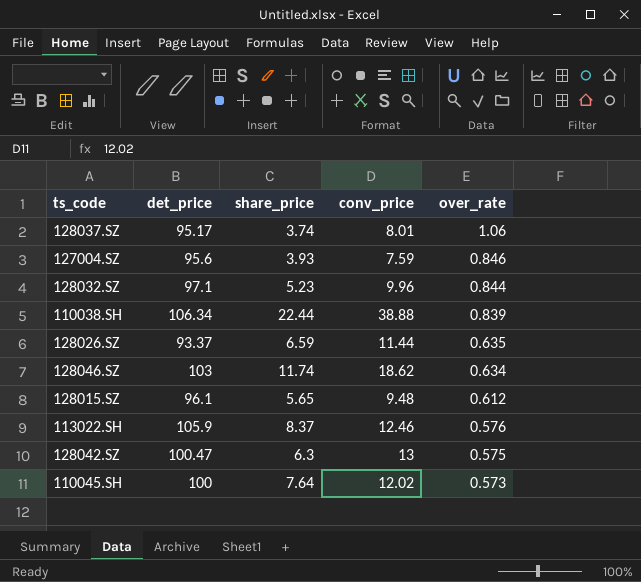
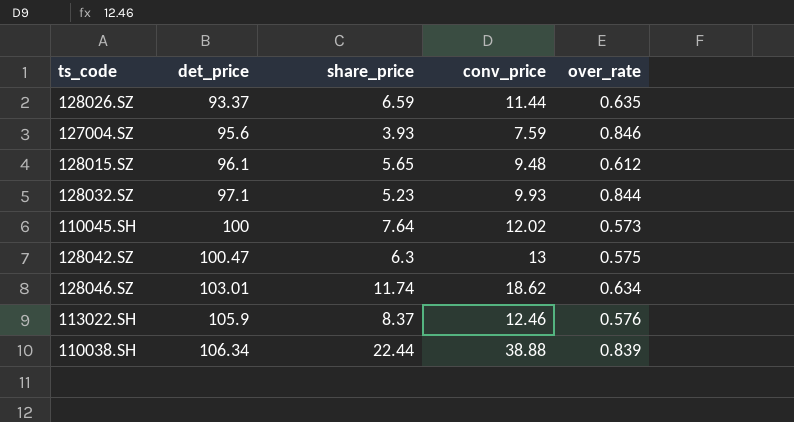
row order: over_rate descending -> det_price ascending
row 128037.SZ: 95.17 | 3.74 | 8.01 | 1.06 -> none
128032.SZ | conv_price: 9.96 -> 9.93
128046.SZ | det_price: 103 -> 103.01

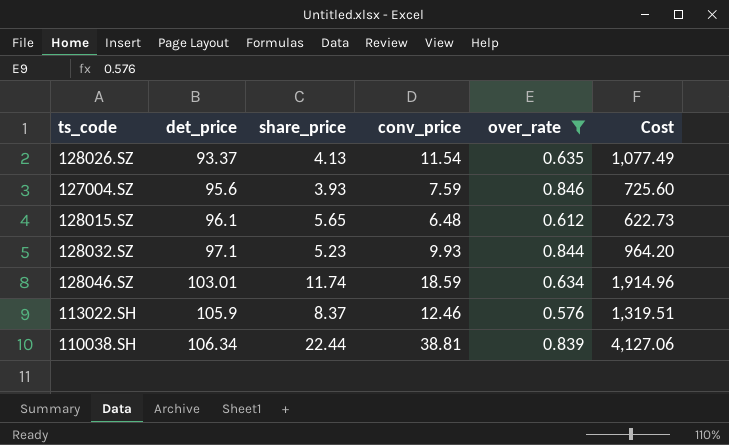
filter: none -> over_rate >= 0.576
column Cost | formula: none -> [det_price] * [conv_price]
128026.SZ | share_price: 6.59 -> 4.13
128026.SZ | conv_price: 11.44 -> 11.54
128015.SZ | conv_price: 9.48 -> 6.48
128046.SZ | conv_price: 18.62 -> 18.59
110038.SH | conv_price: 38.88 -> 38.81

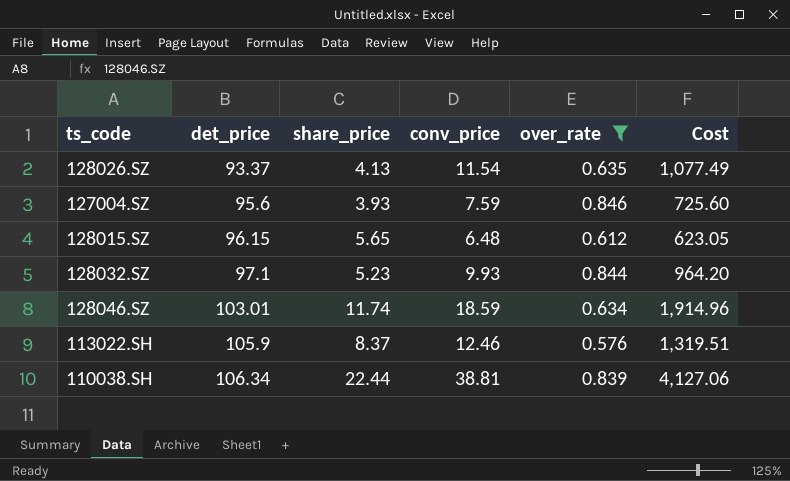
128015.SZ | det_price: 96.1 -> 96.15
128015.SZ | Cost: 622.73 -> 623.05

